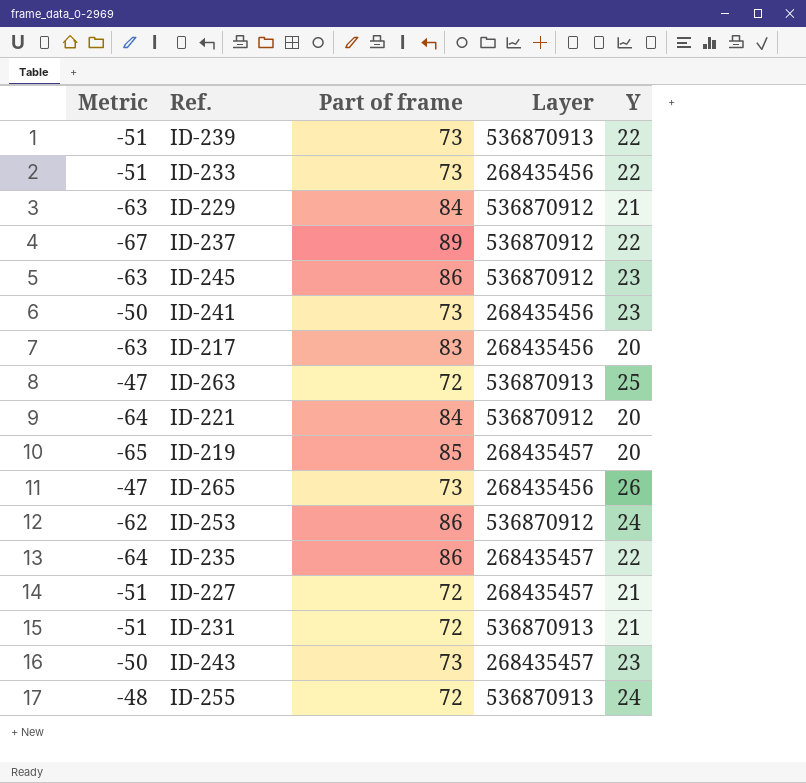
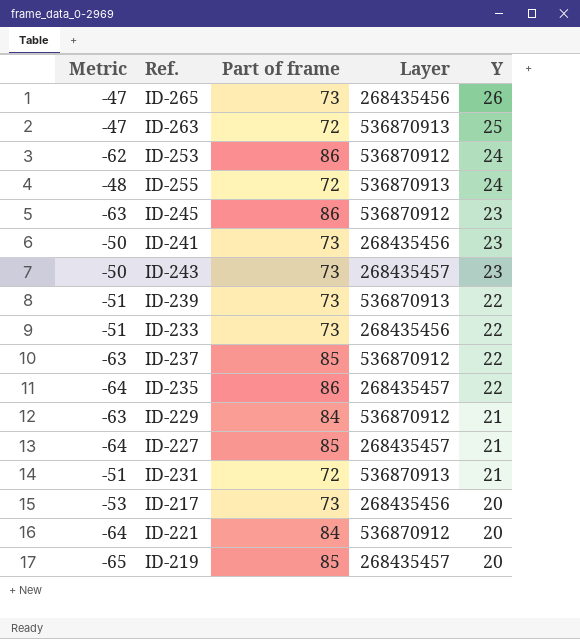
row order: none -> Y descending
ID-237 | Metric: -67 -> -63
ID-237 | Part of frame: 89 -> 85
ID-227 | Metric: -51 -> -64
ID-227 | Part of frame: 72 -> 85
ID-217 | Metric: -63 -> -53
ID-217 | Part of frame: 83 -> 73

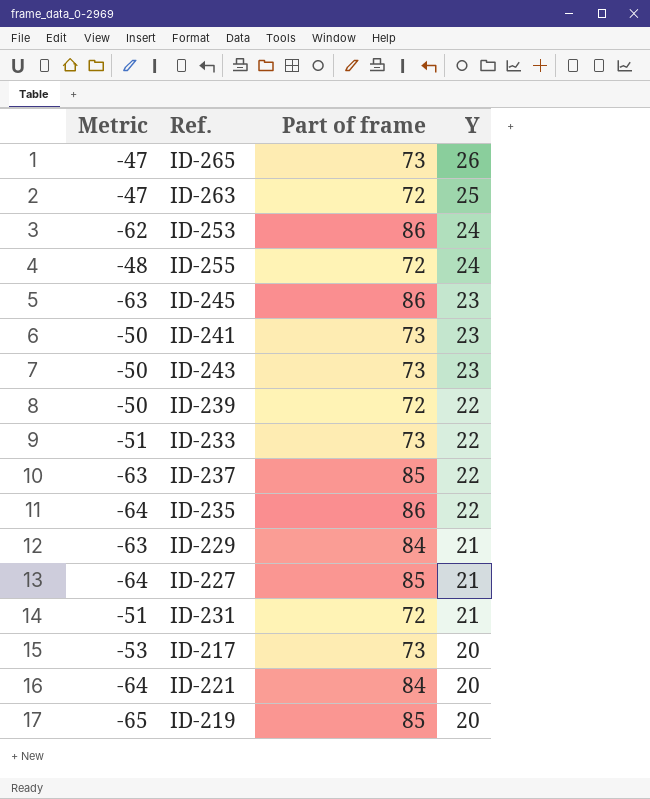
column Layer | position: 4 -> none
ID-239 | Metric: -51 -> -50
ID-239 | Part of frame: 73 -> 72

